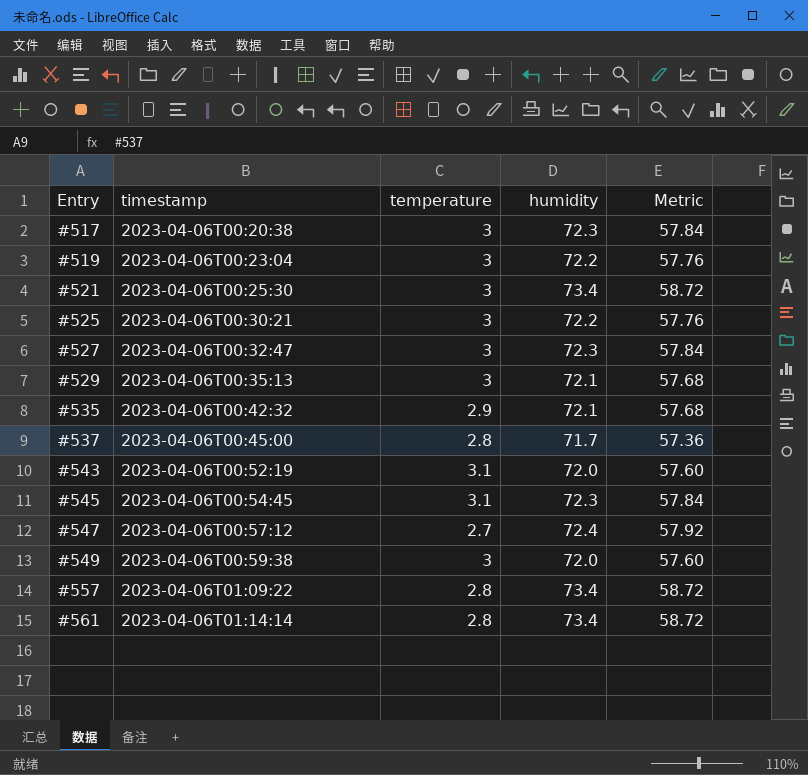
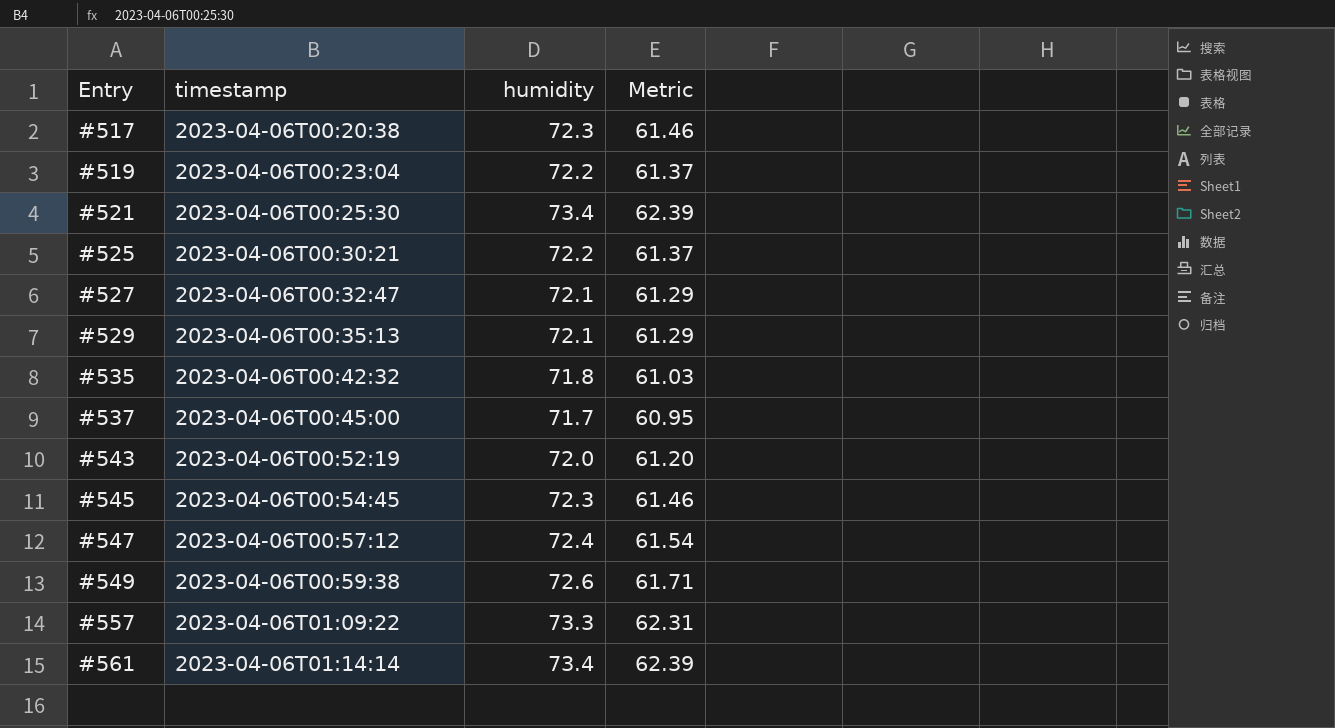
column temperature | position: 3 -> none
column Metric | formula: [humidity] * 0.8 -> [humidity] * 0.85
#527 | humidity: 72.3 -> 72.1
#535 | humidity: 72.1 -> 71.8
#549 | humidity: 72.0 -> 72.6
#557 | humidity: 73.4 -> 73.3

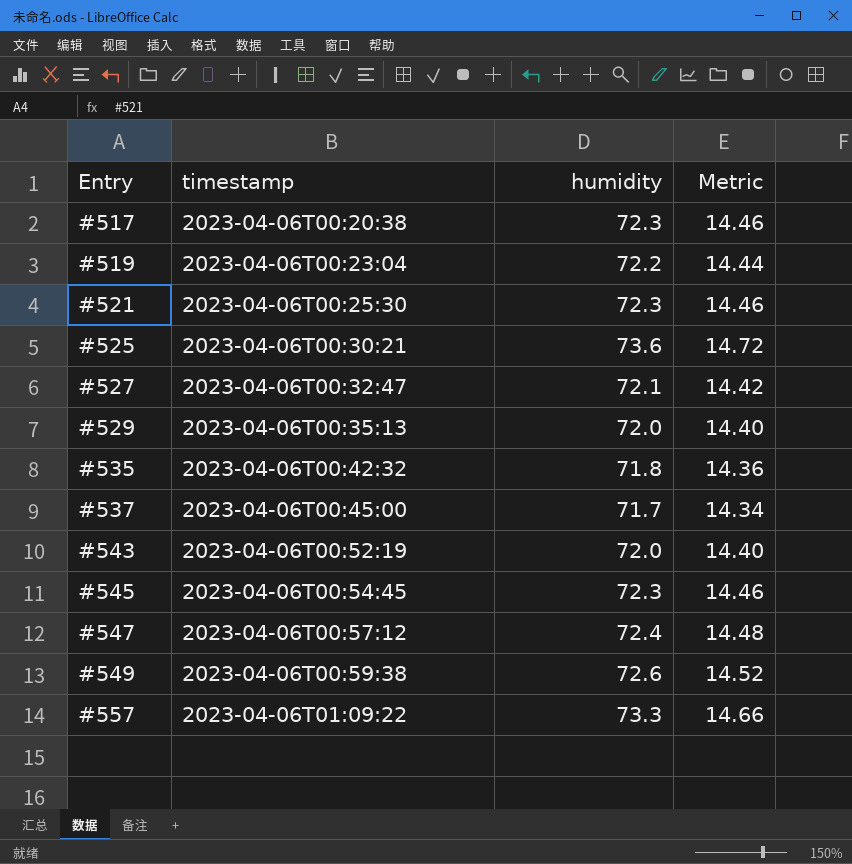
column Metric | formula: [humidity] * 0.85 -> [humidity] * 0.2
row #561: 2023-04-06T01:14:14 | 73.4 | 62.39 -> none
#521 | humidity: 73.4 -> 72.3
#525 | humidity: 72.2 -> 73.6
#529 | humidity: 72.1 -> 72.0

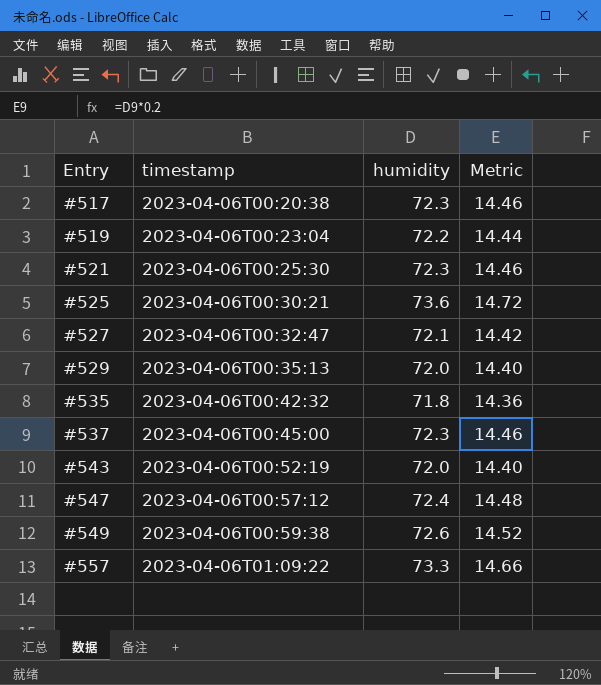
row #545: 2023-04-06T00:54:45 | 72.3 | 14.46 -> none
#537 | humidity: 71.7 -> 72.3
#537 | Metric: 14.34 -> 14.46

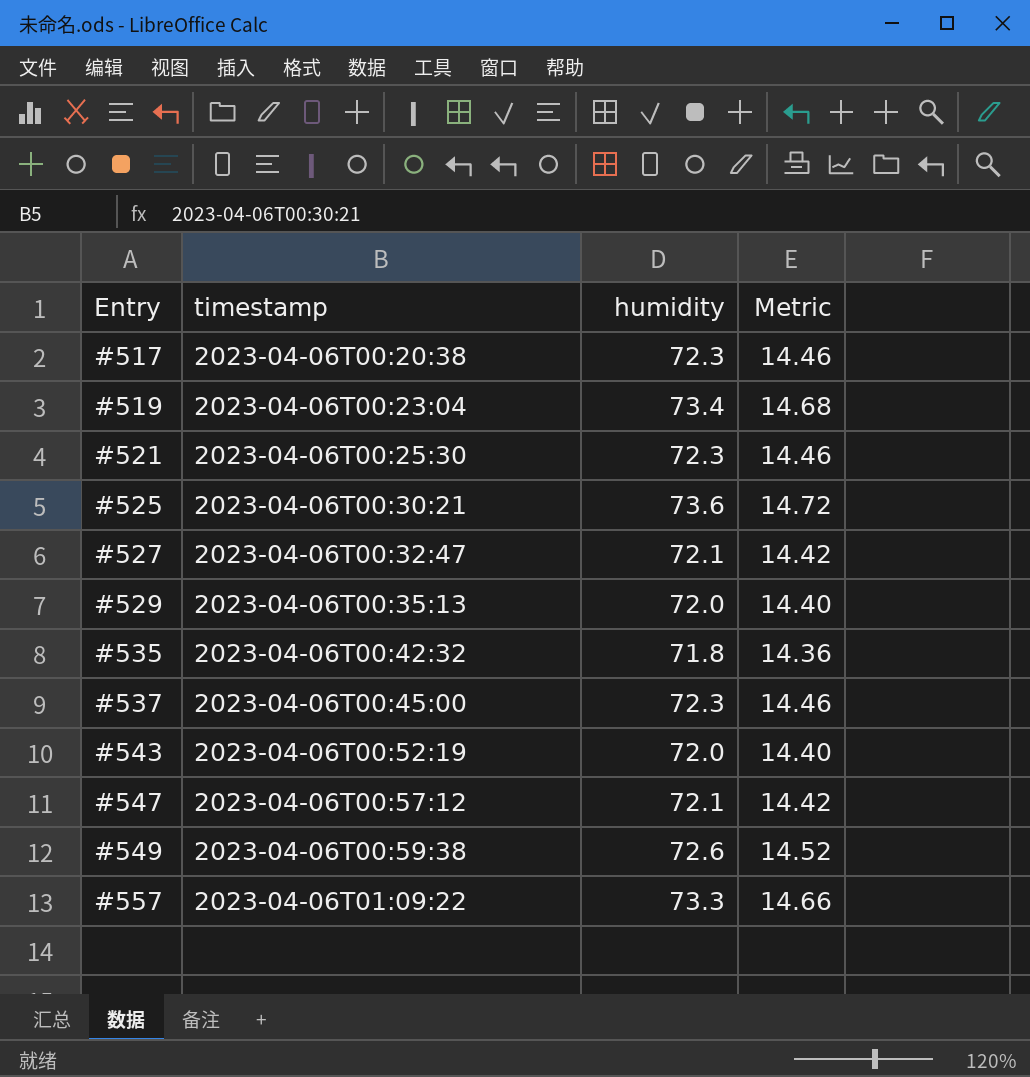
#519 | humidity: 72.2 -> 73.4
#519 | Metric: 14.44 -> 14.68
#547 | humidity: 72.4 -> 72.1
#547 | Metric: 14.48 -> 14.42

